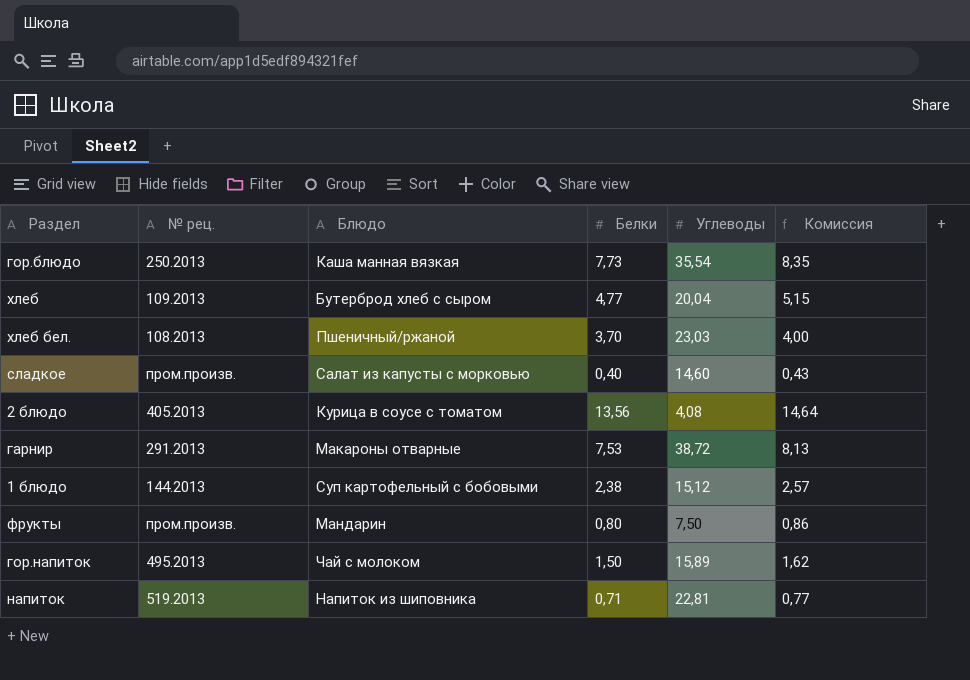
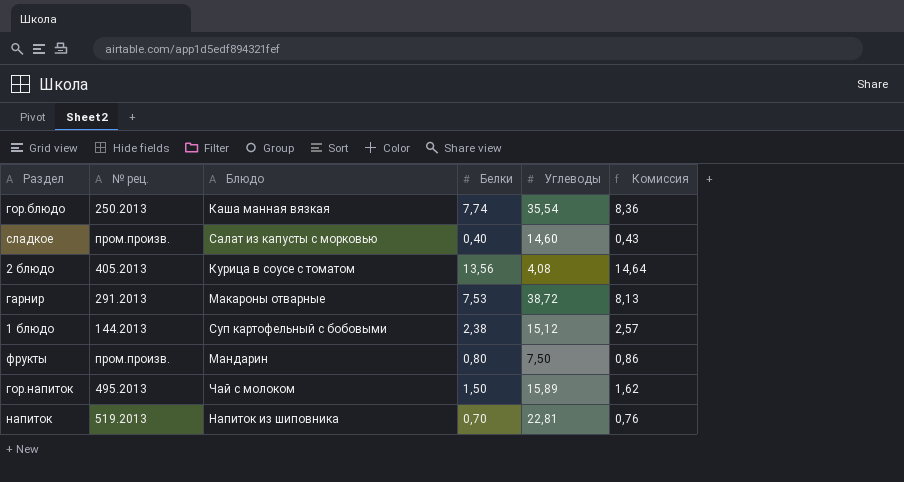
row хлеб: 109.2013 | Бутерброд хлеб с сыром | 4,77 | 20,04 | 5,15 -> none
row хлеб бел.: 108.2013 | Пшеничный/ржаной | 3,70 | 23,03 | 4,00 -> none
гор.блюдо | Белки: 7,73 -> 7,74
гор.блюдо | Комиссия: 8,35 -> 8,36
напиток | Белки: 0,71 -> 0,70
напиток | Комиссия: 0,77 -> 0,76

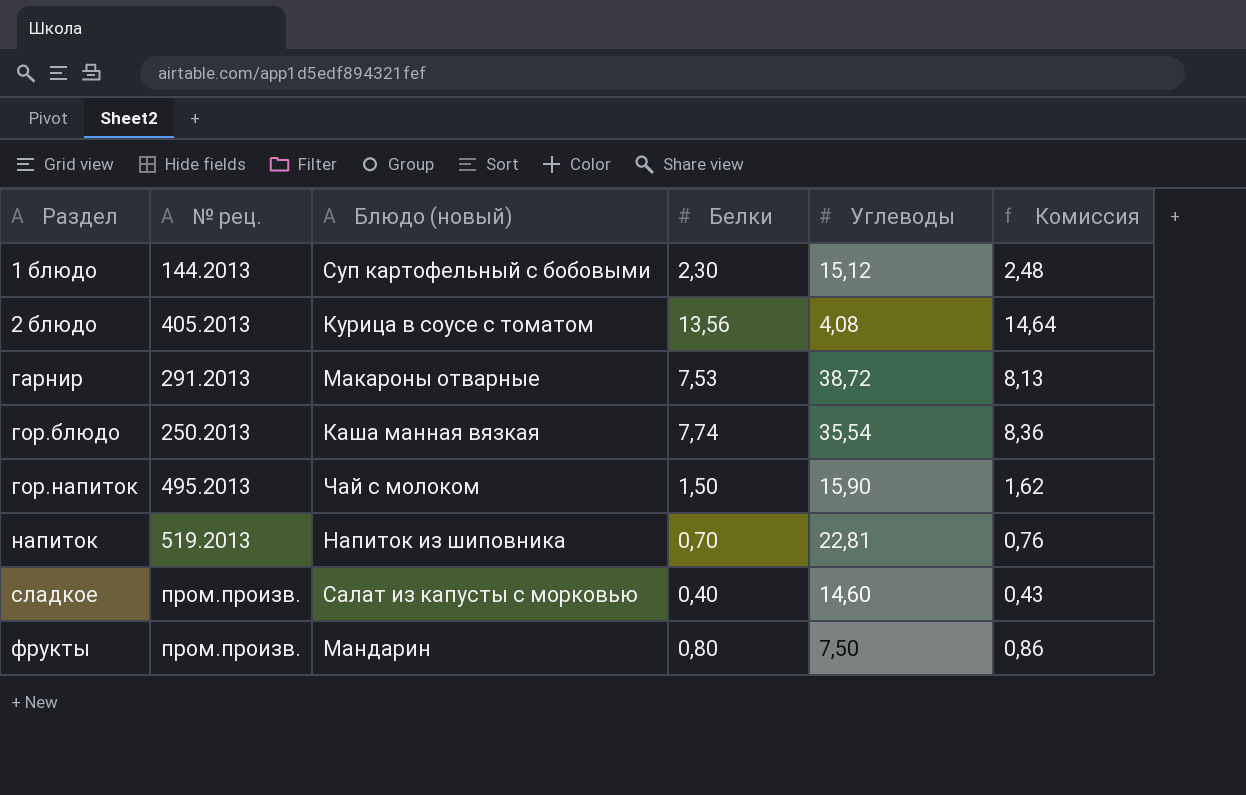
row order: none -> Раздел ascending
column name: Блюдо -> Блюдо (новый)
1 блюдо | Белки: 2,38 -> 2,30
1 блюдо | Комиссия: 2,57 -> 2,48
гор.напиток | Углеводы: 15,89 -> 15,90

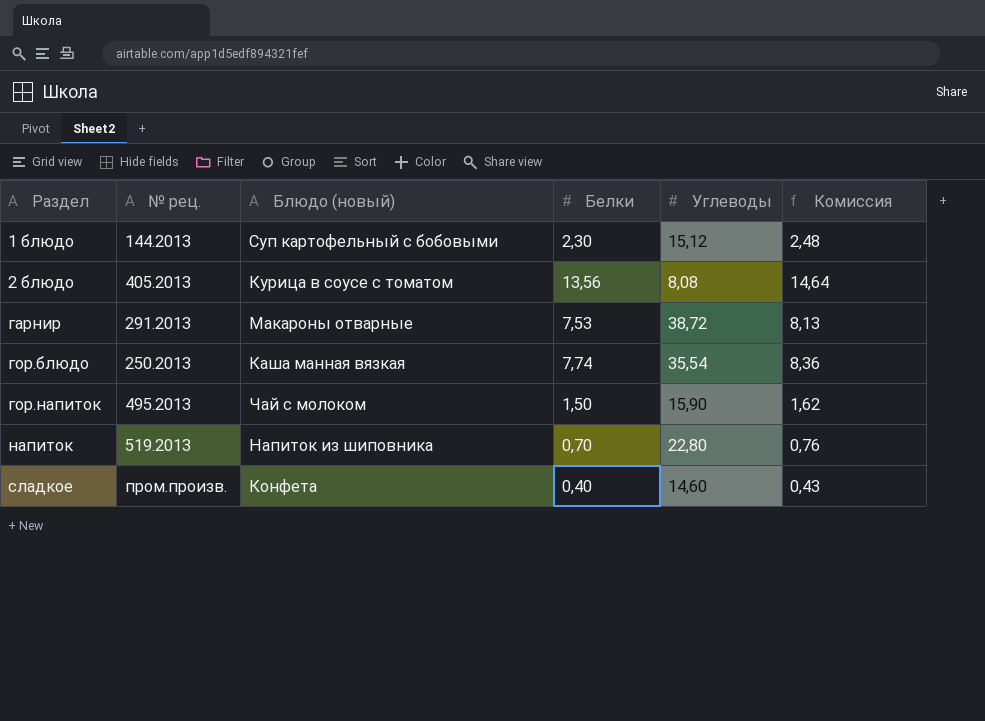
row фрукты: пром.произв. | Мандарин | 0,80 | 7,50 | 0,86 -> none
2 блюдо | Углеводы: 4,08 -> 8,08
напиток | Углеводы: 22,81 -> 22,80
сладкое | Блюдо (новый): Салат из капусты с морковью -> Конфета

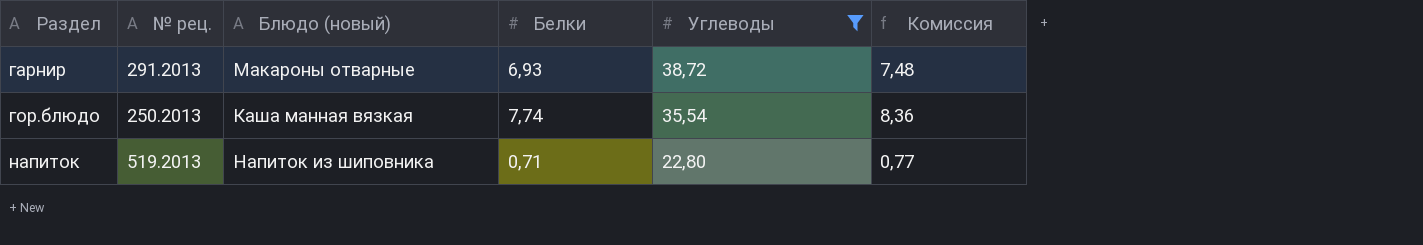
filter: none -> Углеводы >= 22,80
гарнир | Белки: 7,53 -> 6,93
гарнир | Комиссия: 8,13 -> 7,48
напиток | Белки: 0,70 -> 0,71
напиток | Комиссия: 0,76 -> 0,77

